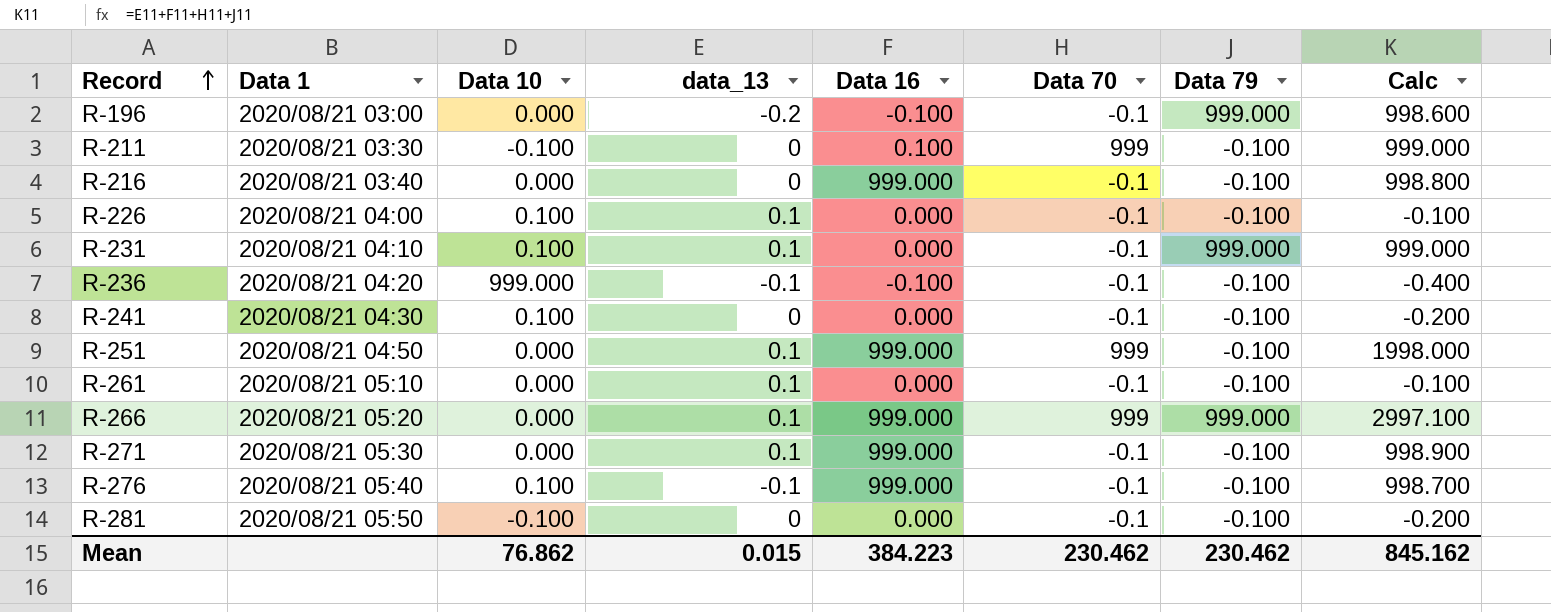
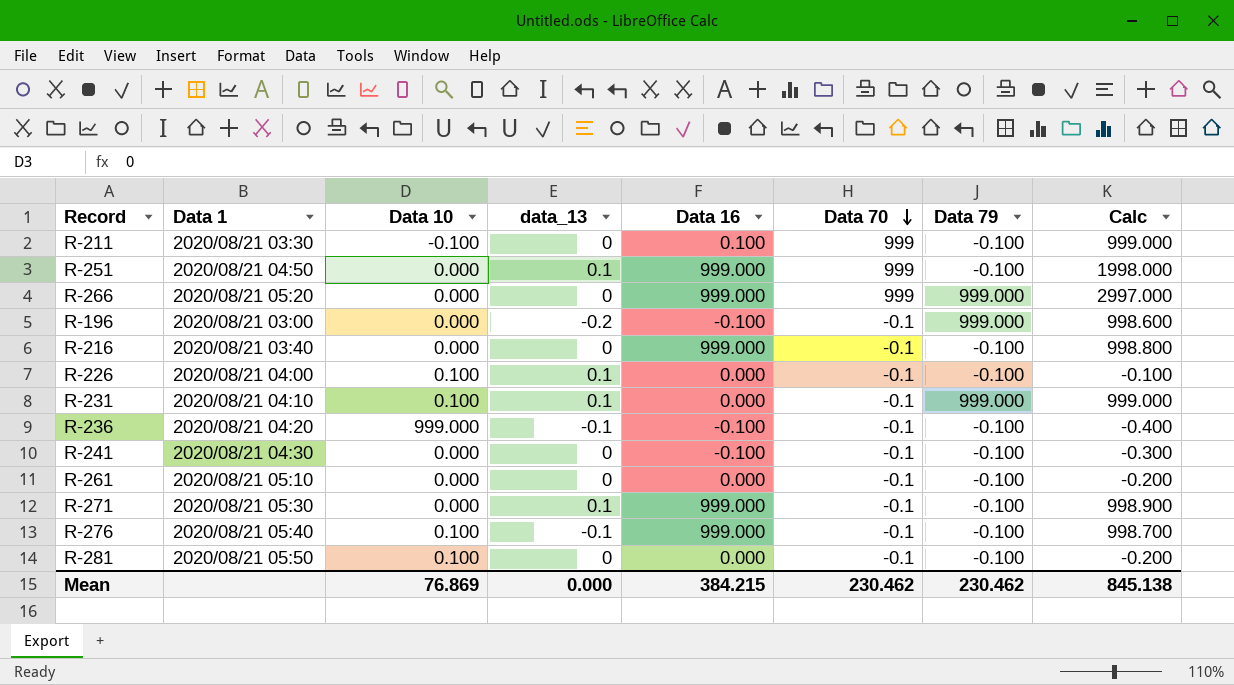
row order: Record ascending -> Data 70 descending
R-266 | data_13: 0.1 -> 0
R-266 | Calc: 2997.100 -> 2997.000
R-241 | Data 10: 0.100 -> 0.000
R-241 | Data 16: 0.000 -> -0.100
R-241 | Calc: -0.200 -> -0.300
R-261 | data_13: 0.1 -> 0
R-261 | Calc: -0.100 -> -0.200
R-281 | Data 10: -0.100 -> 0.100
Mean | Data 10: 76.862 -> 76.869
Mean | data_13: 0.015 -> 0.000
Mean | Data 16: 384.223 -> 384.215
Mean | Calc: 845.162 -> 845.138

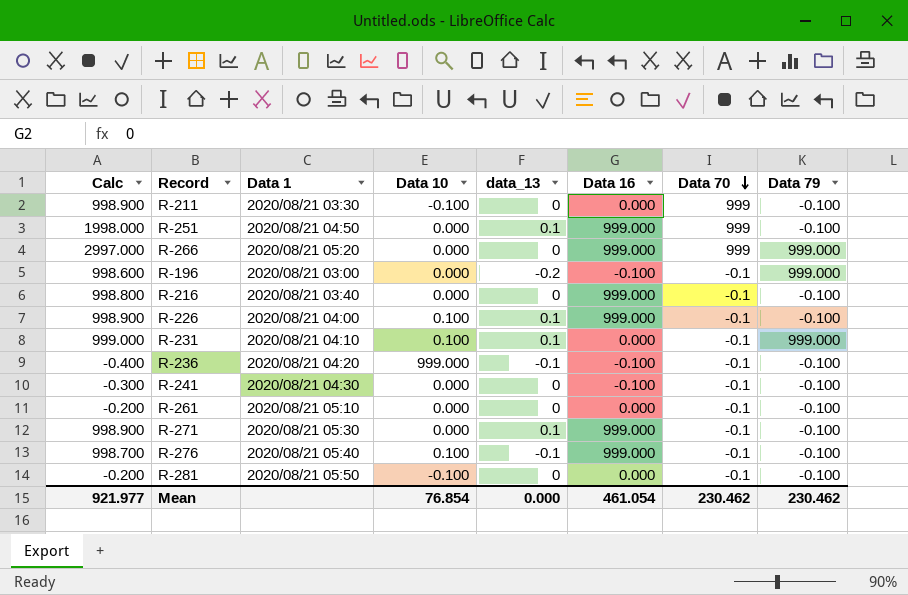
column Calc | position: 8 -> 1
R-211 | Calc: 999.000 -> 998.900
R-211 | Data 16: 0.100 -> 0.000
R-226 | Calc: -0.100 -> 998.900
R-226 | Data 16: 0.000 -> 999.000
R-281 | Data 10: 0.100 -> -0.100
Mean | Calc: 845.138 -> 921.977
Mean | Data 10: 76.869 -> 76.854
Mean | Data 16: 384.215 -> 461.054

